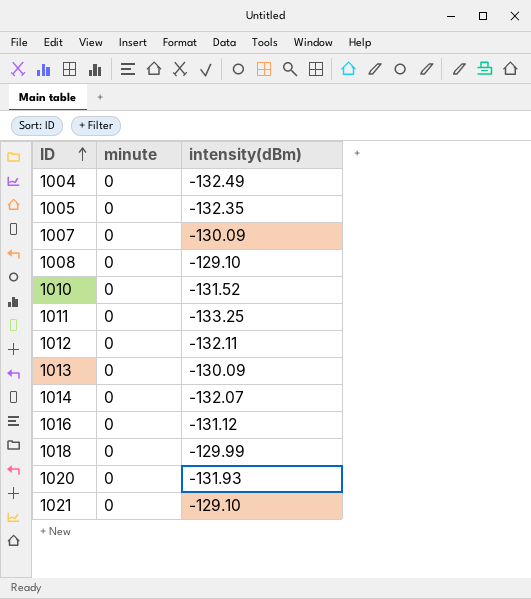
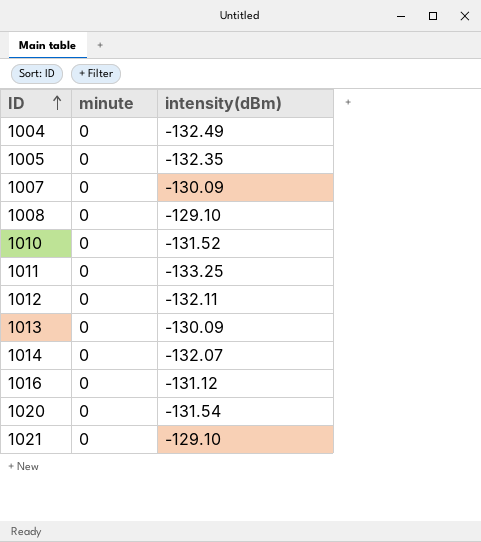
row 1018: 0 | -129.99 -> none
1020 | intensity(dBm): -131.93 -> -131.54

